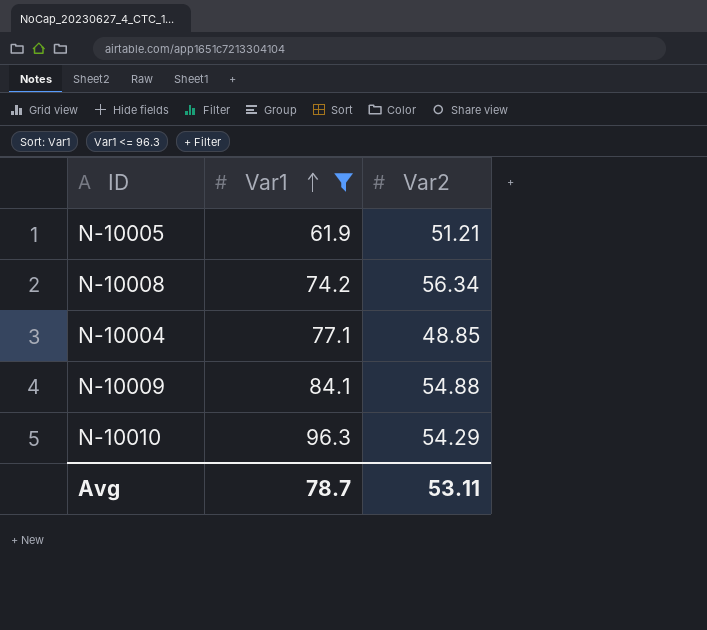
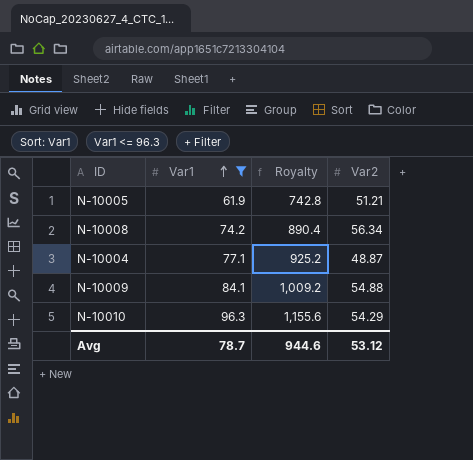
column Royalty | formula: none -> [Var1] * 12
N-10004 | Var2: 48.85 -> 48.87
Avg | Var2: 53.11 -> 53.12

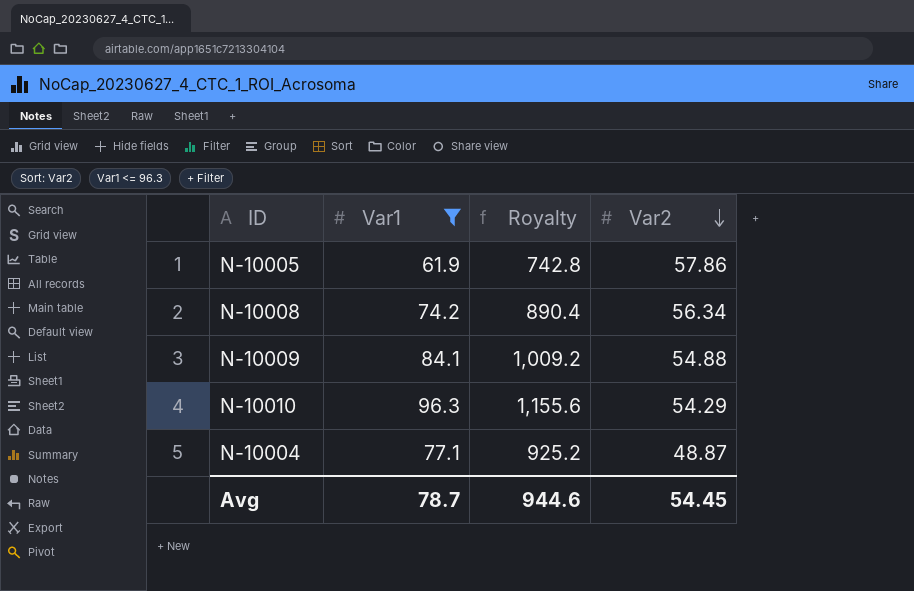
row order: Var1 ascending -> Var2 descending
N-10005 | Var2: 51.21 -> 57.86
Avg | Var2: 53.12 -> 54.45

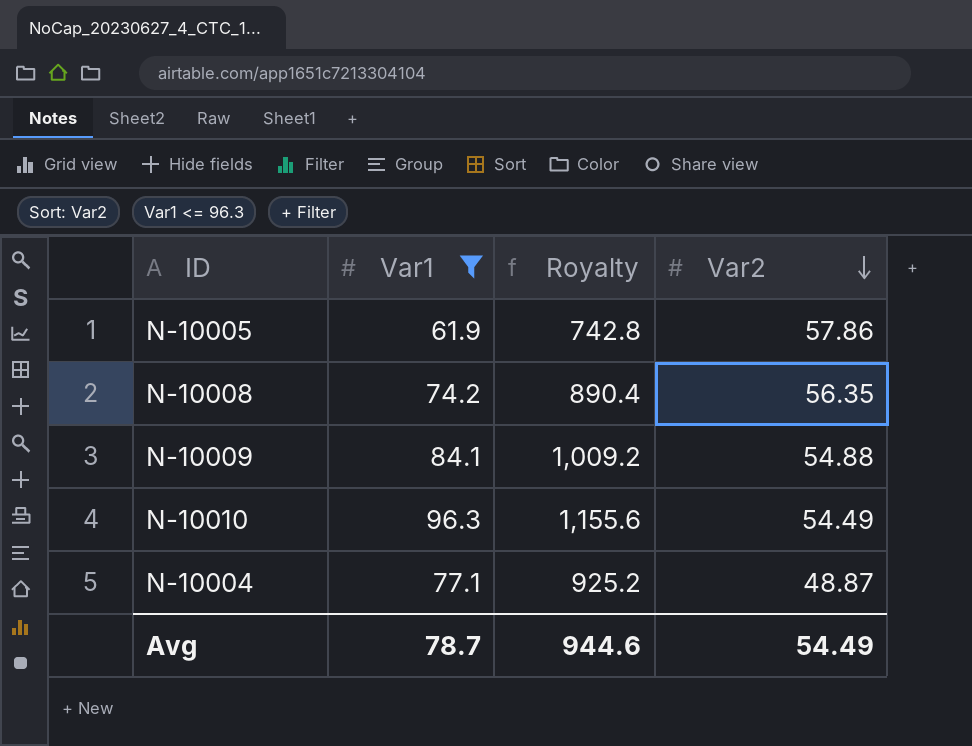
N-10008 | Var2: 56.34 -> 56.35
N-10010 | Var2: 54.29 -> 54.49
Avg | Var2: 54.45 -> 54.49

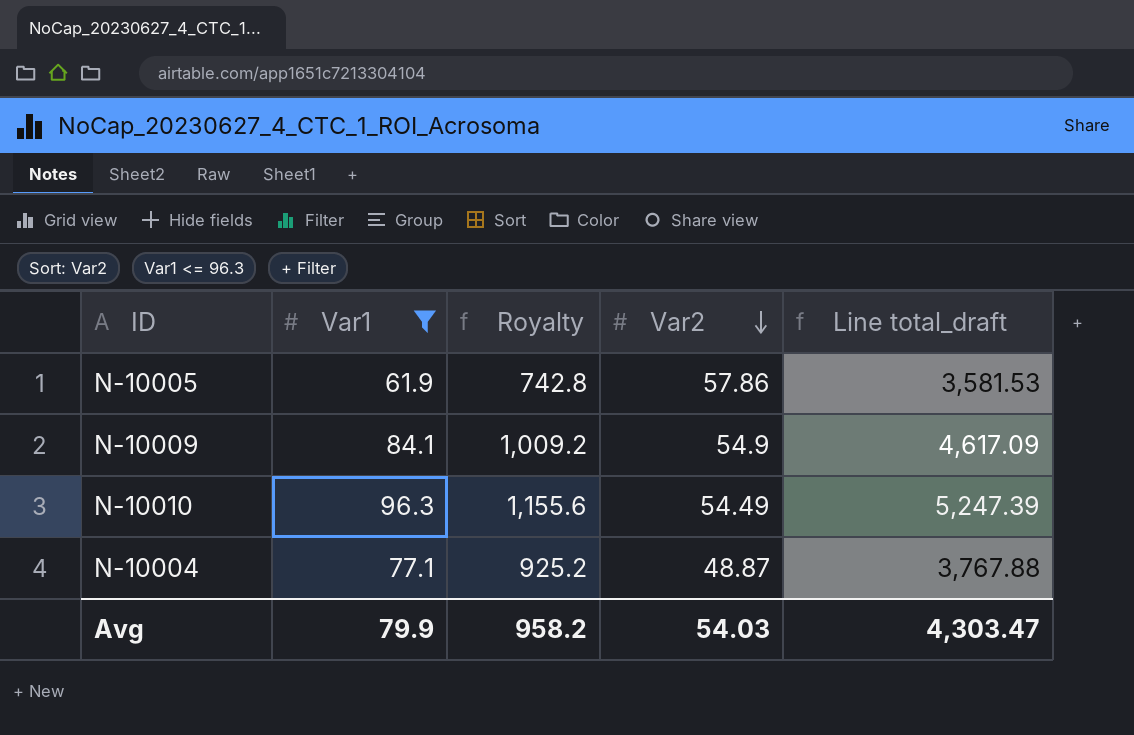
column Line total_draft | formula: none -> [Var1] * [Var2]
row N-10008: 74.2 | 890.4 | 56.35 -> none
N-10009 | Var2: 54.88 -> 54.9
Avg | Var1: 78.7 -> 79.9
Avg | Royalty: 944.6 -> 958.2
Avg | Var2: 54.49 -> 54.03

